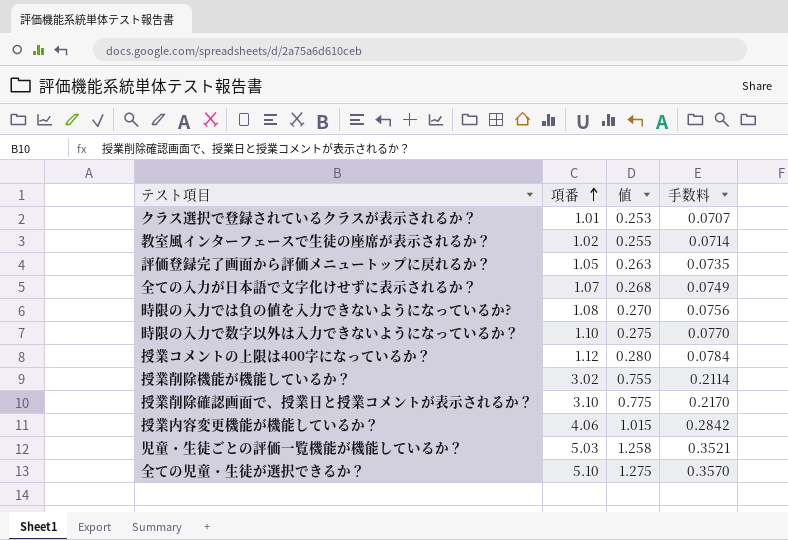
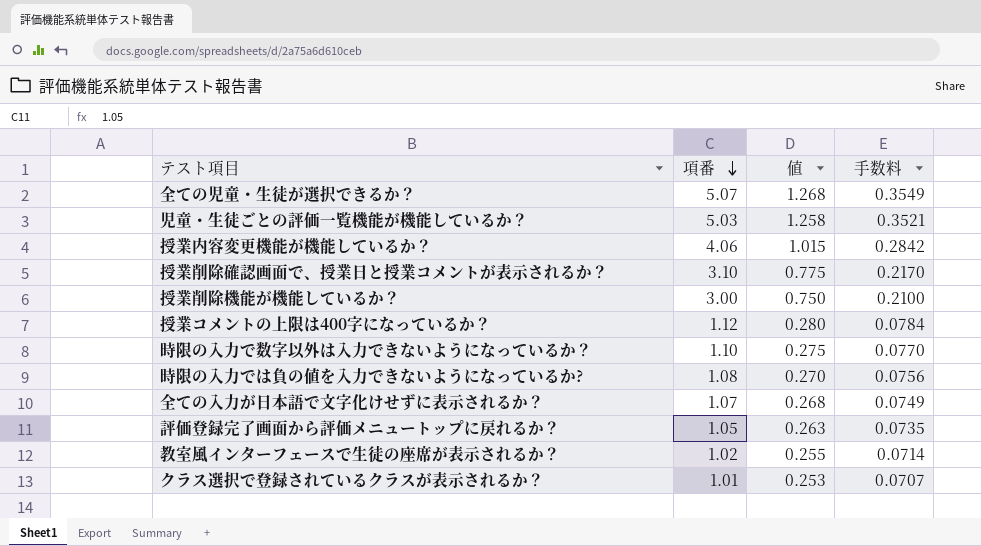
row order: 項番 ascending -> 項番 descending
全ての児童・生徒が選択できるか？ | 項番: 5.10 -> 5.07
全ての児童・生徒が選択できるか？ | 値: 1.275 -> 1.268
全ての児童・生徒が選択できるか？ | 手数料: 0.3570 -> 0.3549
授業削除機能が機能しているか？ | 項番: 3.02 -> 3.00
授業削除機能が機能しているか？ | 値: 0.755 -> 0.750
授業削除機能が機能しているか？ | 手数料: 0.2114 -> 0.2100

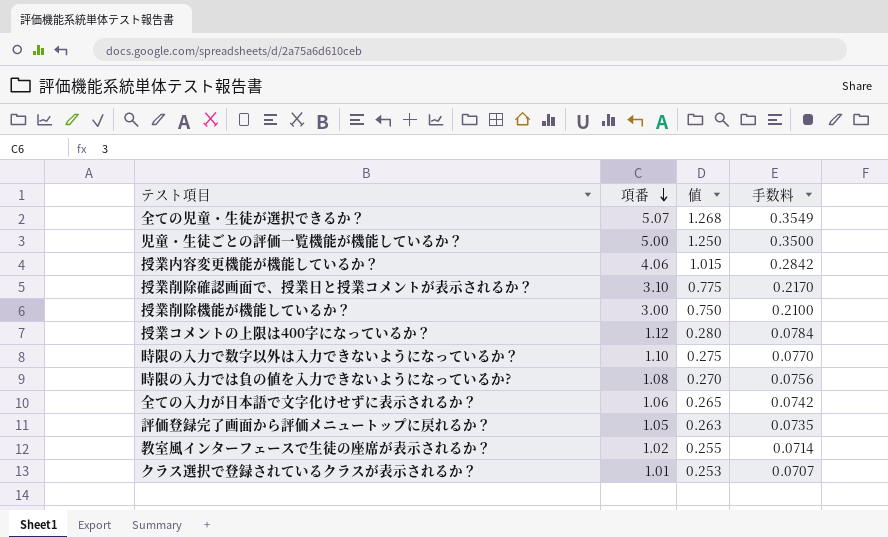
児童・生徒ごとの評価一覧機能が機能しているか？ | 項番: 5.03 -> 5.00
児童・生徒ごとの評価一覧機能が機能しているか？ | 値: 1.258 -> 1.250
児童・生徒ごとの評価一覧機能が機能しているか？ | 手数料: 0.3521 -> 0.3500
全ての入力が日本語で文字化けせずに表示されるか？ | 項番: 1.07 -> 1.06
全ての入力が日本語で文字化けせずに表示されるか？ | 値: 0.268 -> 0.265
全ての入力が日本語で文字化けせずに表示されるか？ | 手数料: 0.0749 -> 0.0742

